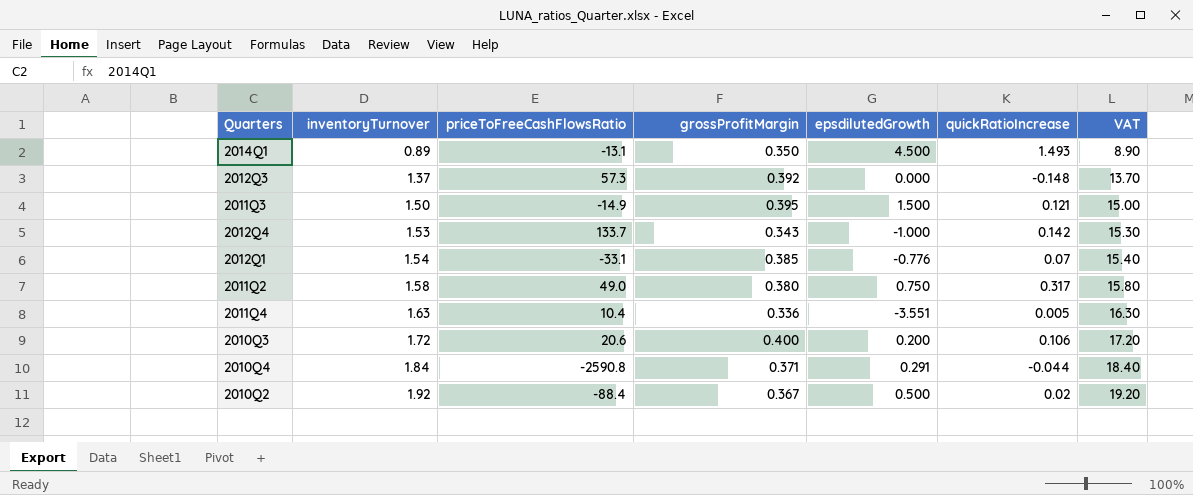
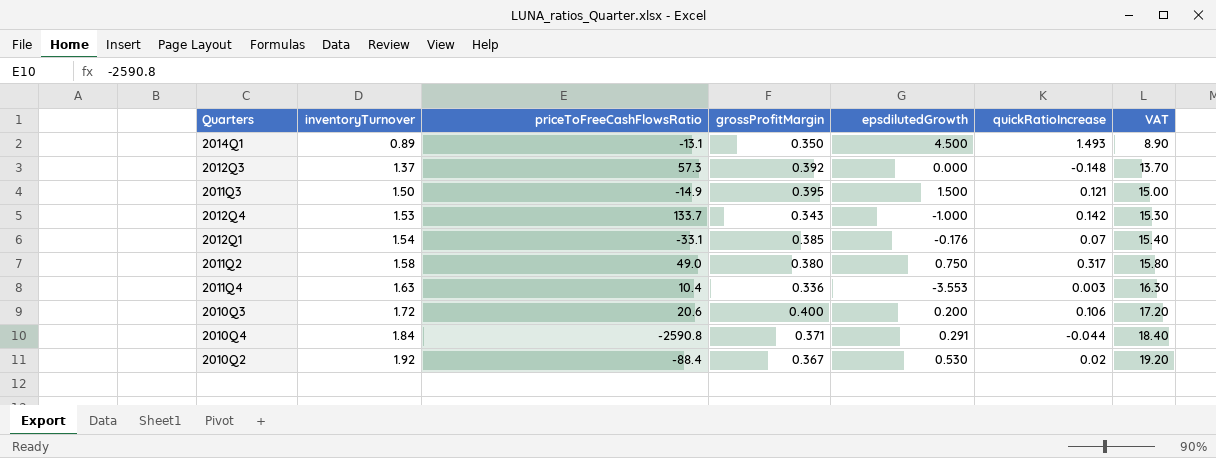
2012Q1 | epsdilutedGrowth: -0.776 -> -0.176
2011Q4 | epsdilutedGrowth: -3.551 -> -3.553
2011Q4 | quickRatioIncrease: 0.005 -> 0.003
2010Q2 | epsdilutedGrowth: 0.500 -> 0.530

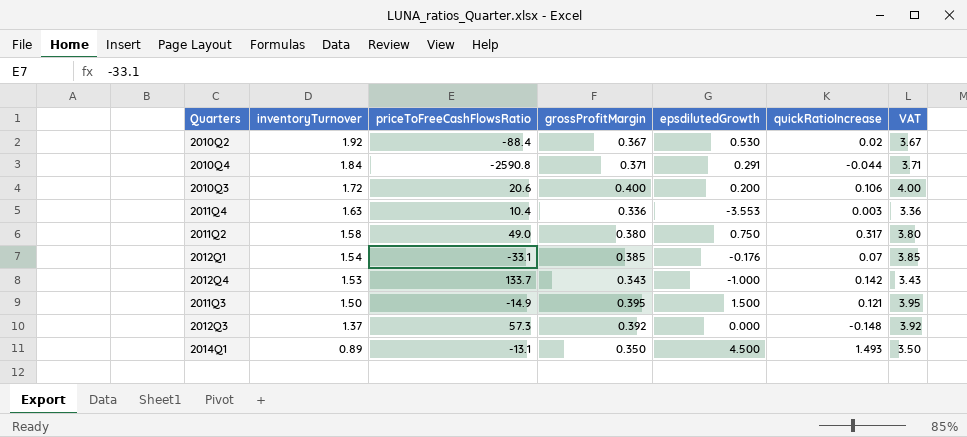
row order: inventoryTurnover ascending -> inventoryTurnover descending
column VAT | formula: [inventoryTurnover] * 10 -> [grossProfitMargin] * 10

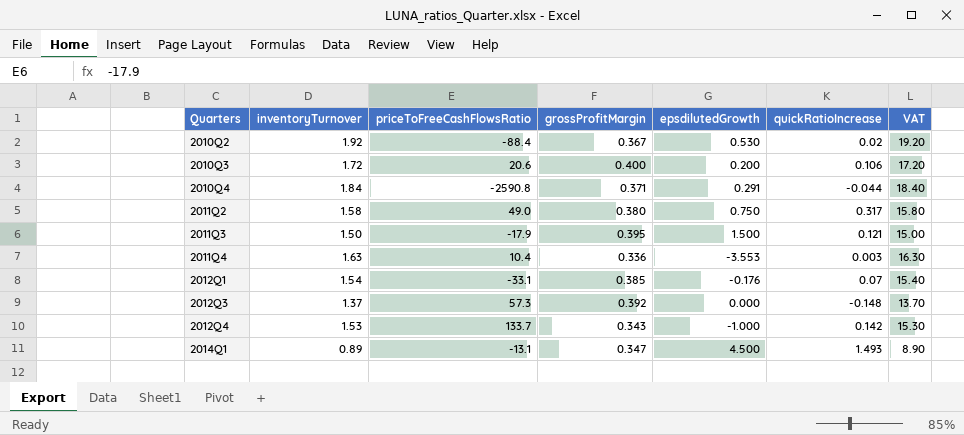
row order: inventoryTurnover descending -> Quarters ascending
column VAT | formula: [grossProfitMargin] * 10 -> [inventoryTurnover] * 10
2011Q3 | priceToFreeCashFlowsRatio: -14.9 -> -17.9
2014Q1 | grossProfitMargin: 0.350 -> 0.347

